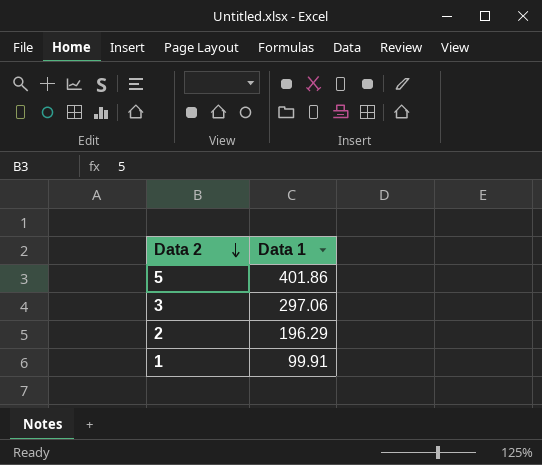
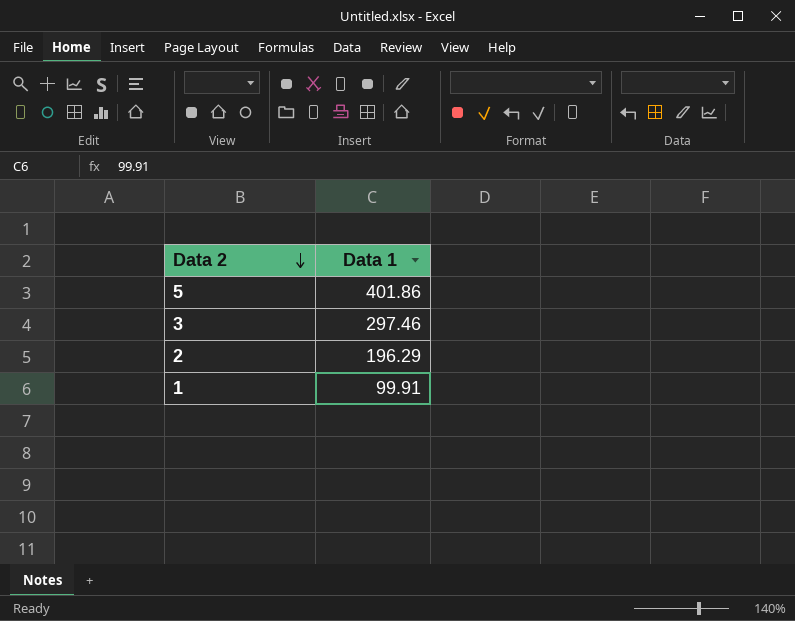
3 | Data 1: 297.06 -> 297.46

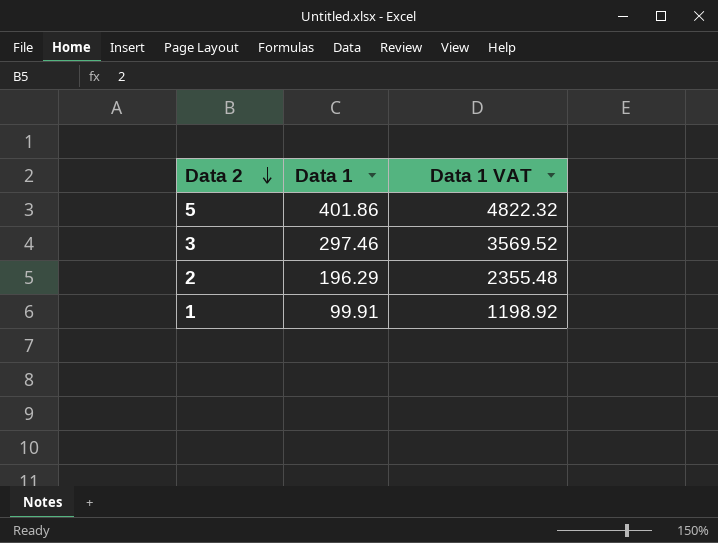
column Data 1 VAT | formula: none -> [Data 1] * 12

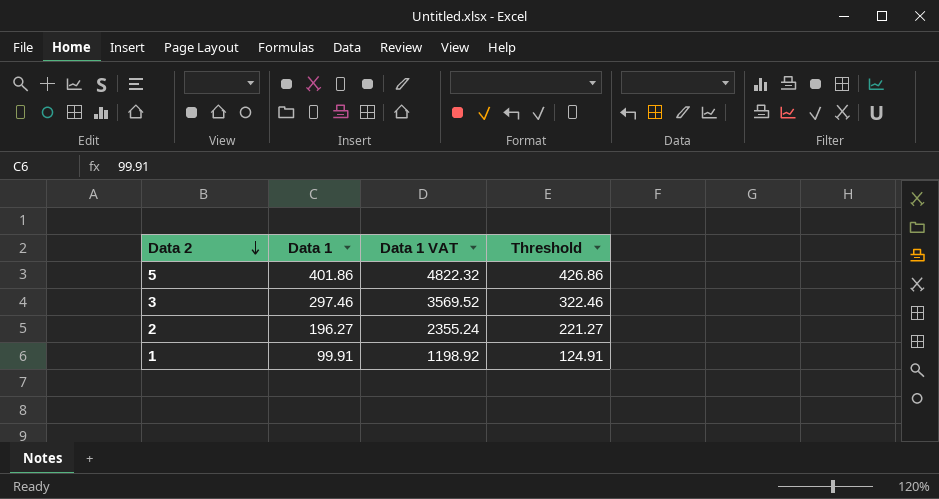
column Threshold | formula: none -> [Data 1] + 25
2 | Data 1: 196.29 -> 196.27
2 | Data 1 VAT: 2355.48 -> 2355.24

